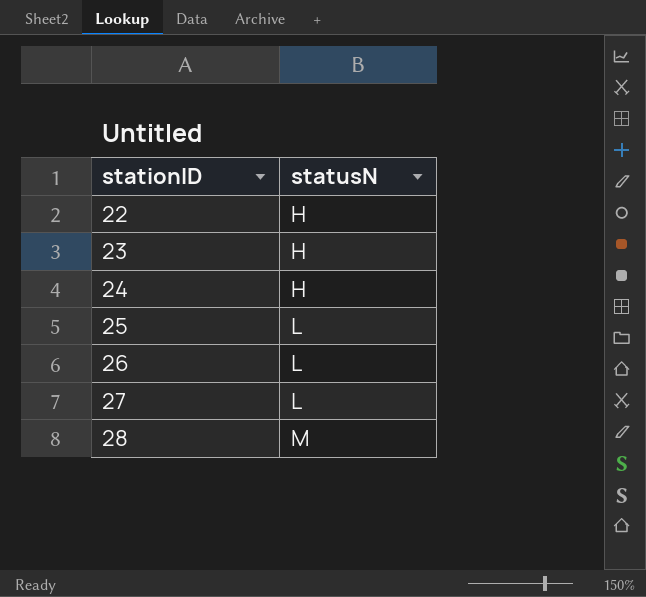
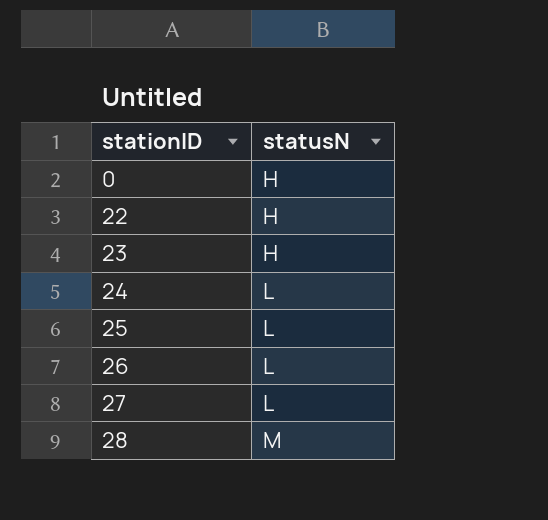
row 0: none -> H
24 | statusN: H -> L

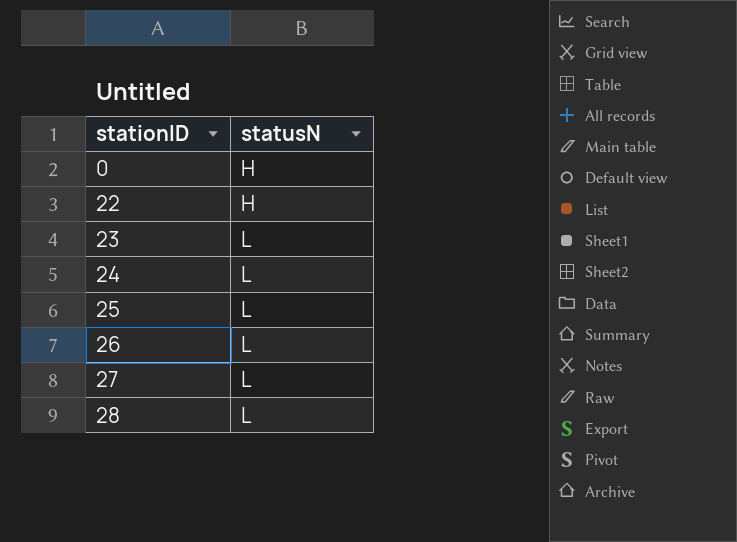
23 | statusN: H -> L
28 | statusN: M -> L

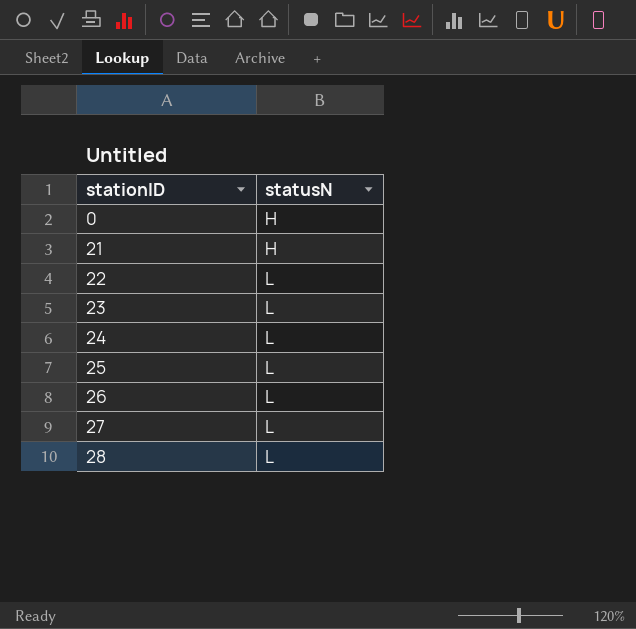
row 21: none -> H
22 | statusN: H -> L

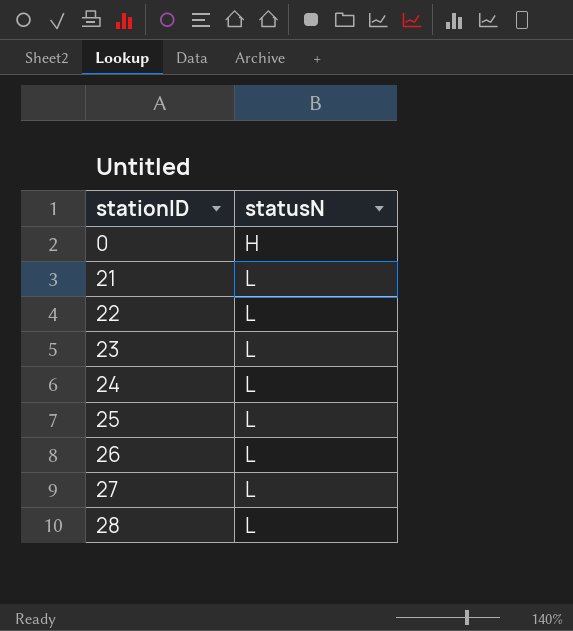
21 | statusN: H -> L

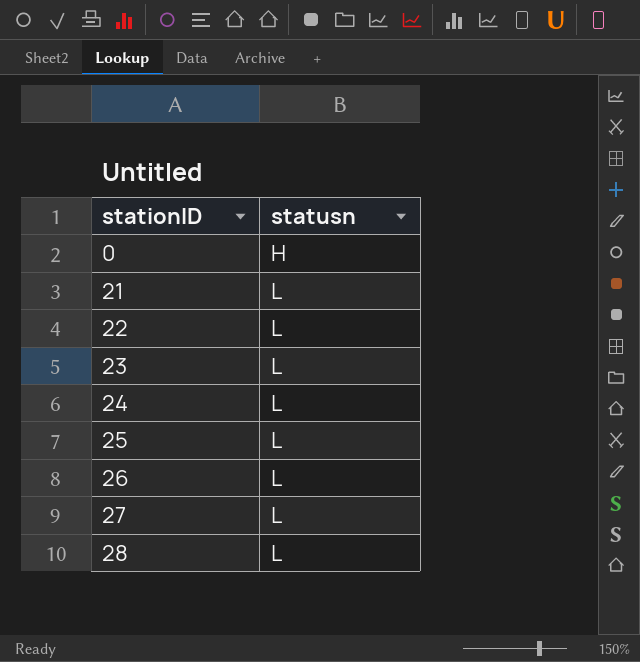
column name: statusN -> statusn

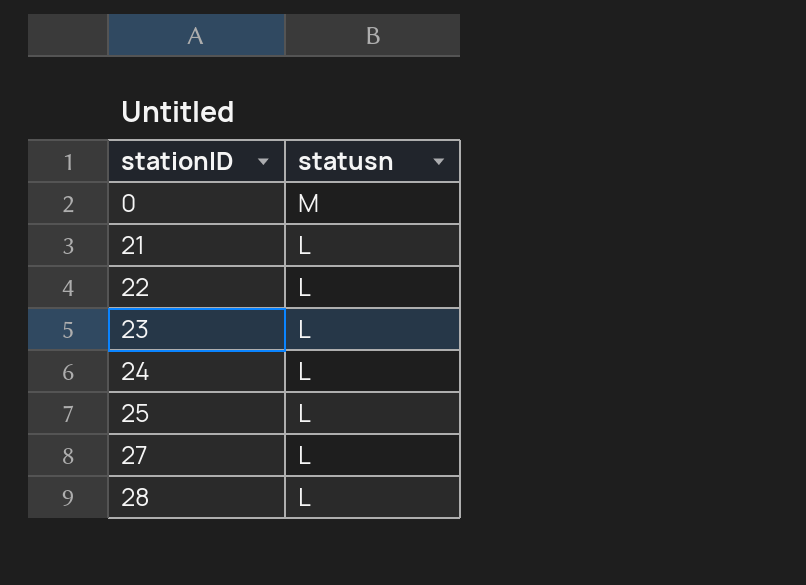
row 26: L -> none
0 | statusn: H -> M

